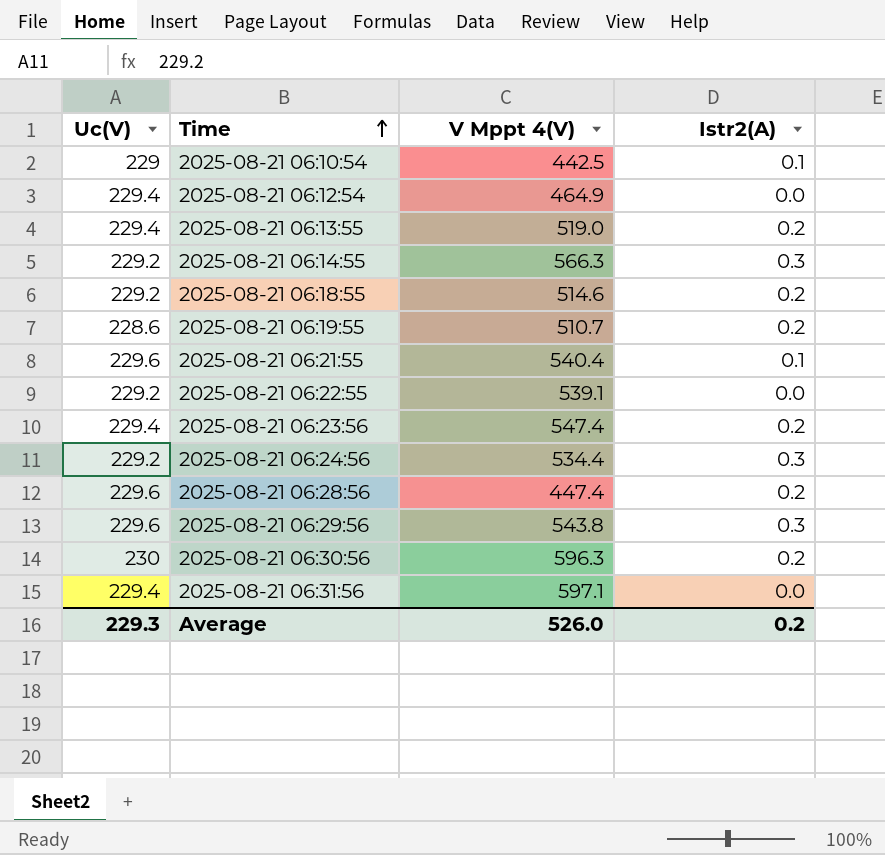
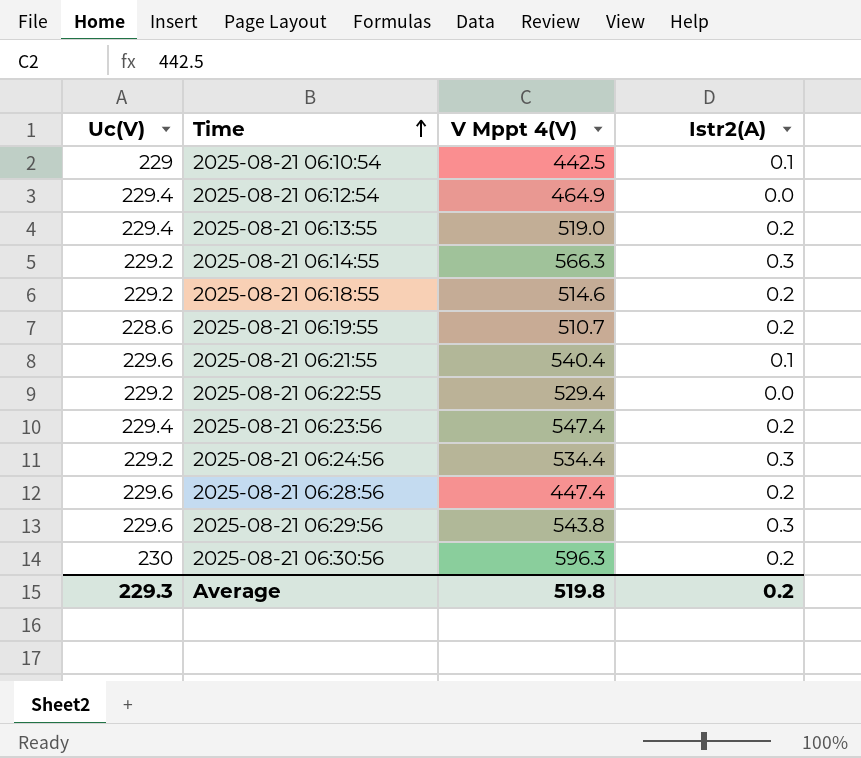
row 2025-08-21 06:31:56: 229.4 | 597.1 | 0.0 -> none
2025-08-21 06:22:55 | V Mppt 4(V): 539.1 -> 529.4
Average | V Mppt 4(V): 526.0 -> 519.8

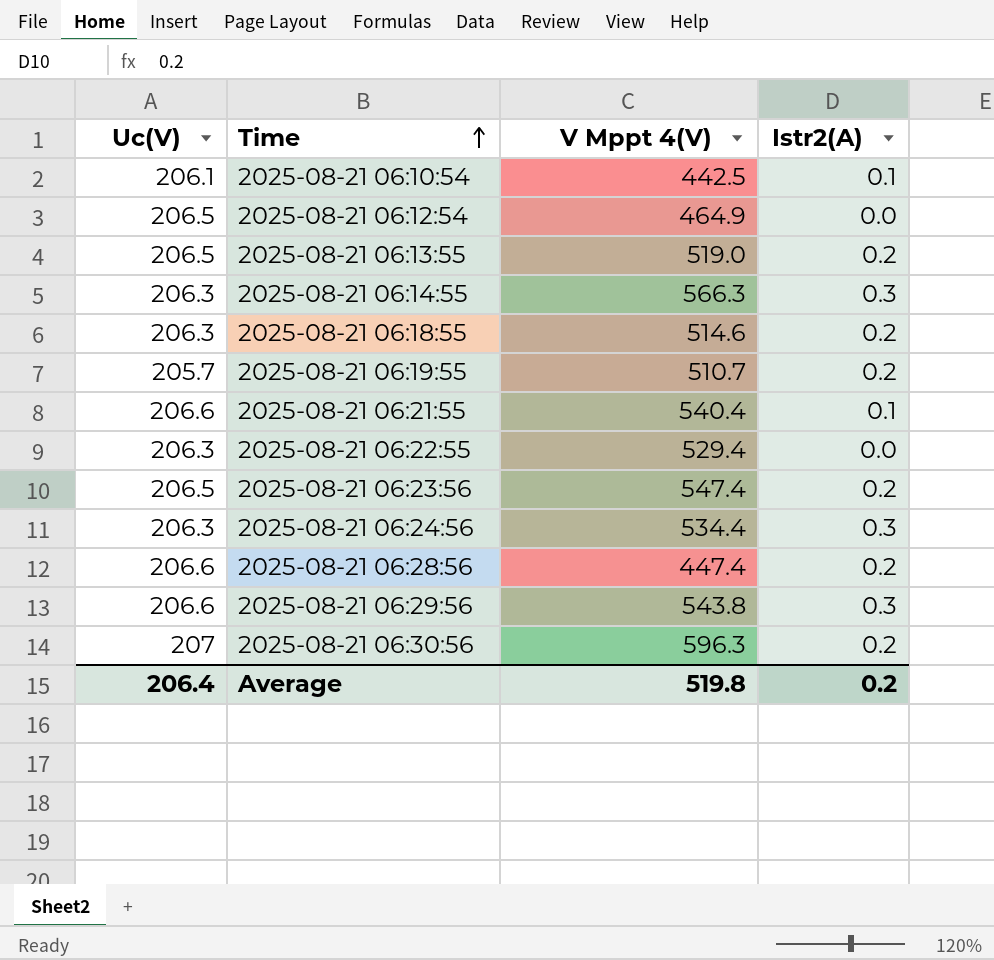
2025-08-21 06:10:54 | Uc(V): 229 -> 206.1
2025-08-21 06:12:54 | Uc(V): 229.4 -> 206.5
2025-08-21 06:13:55 | Uc(V): 229.4 -> 206.5
2025-08-21 06:14:55 | Uc(V): 229.2 -> 206.3
2025-08-21 06:18:55 | Uc(V): 229.2 -> 206.3
2025-08-21 06:19:55 | Uc(V): 228.6 -> 205.7
2025-08-21 06:21:55 | Uc(V): 229.6 -> 206.6
2025-08-21 06:22:55 | Uc(V): 229.2 -> 206.3
2025-08-21 06:23:56 | Uc(V): 229.4 -> 206.5
2025-08-21 06:24:56 | Uc(V): 229.2 -> 206.3
2025-08-21 06:28:56 | Uc(V): 229.6 -> 206.6
2025-08-21 06:29:56 | Uc(V): 229.6 -> 206.6
2025-08-21 06:30:56 | Uc(V): 230 -> 207
Average | Uc(V): 229.3 -> 206.4

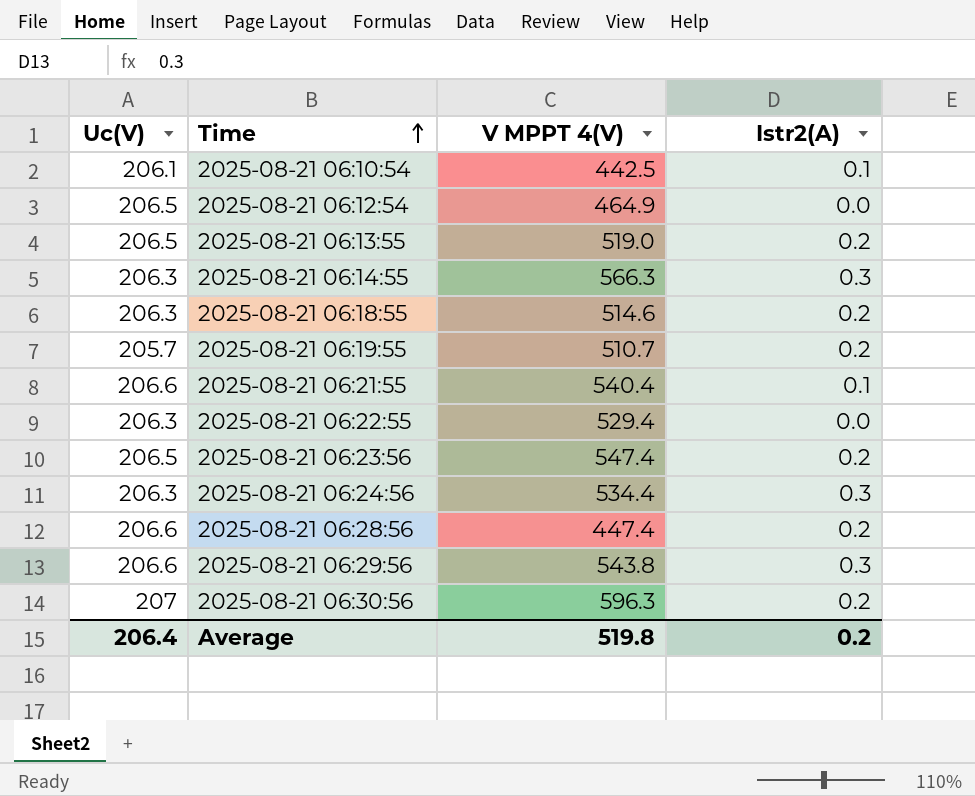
column name: V Mppt 4(V) -> V MPPT 4(V)

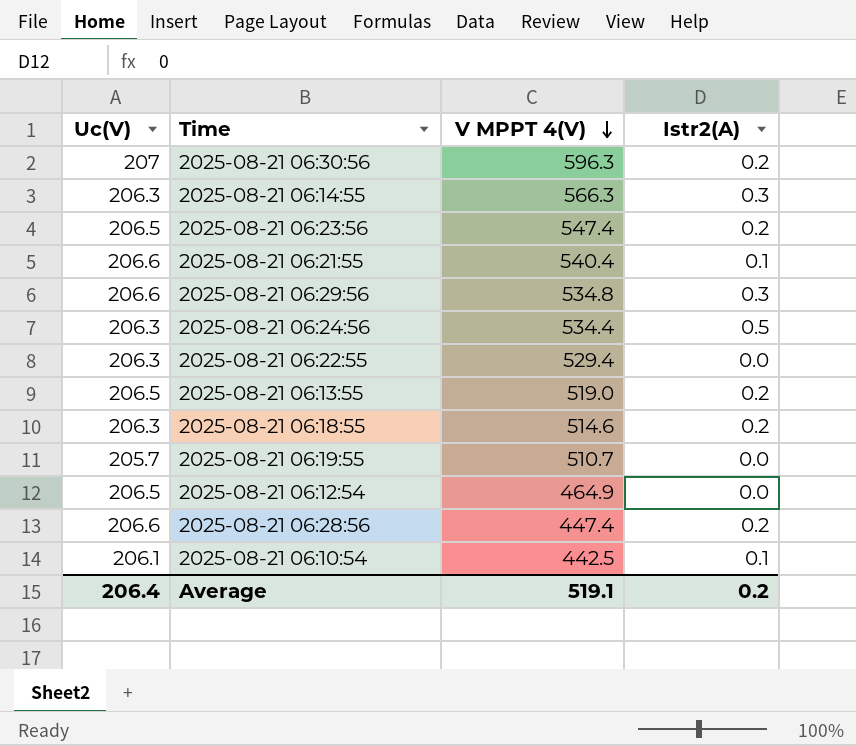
row order: Time ascending -> V MPPT 4(V) descending
2025-08-21 06:29:56 | V MPPT 4(V): 543.8 -> 534.8
2025-08-21 06:24:56 | Istr2(A): 0.3 -> 0.5
2025-08-21 06:19:55 | Istr2(A): 0.2 -> 0.0
Average | V MPPT 4(V): 519.8 -> 519.1

